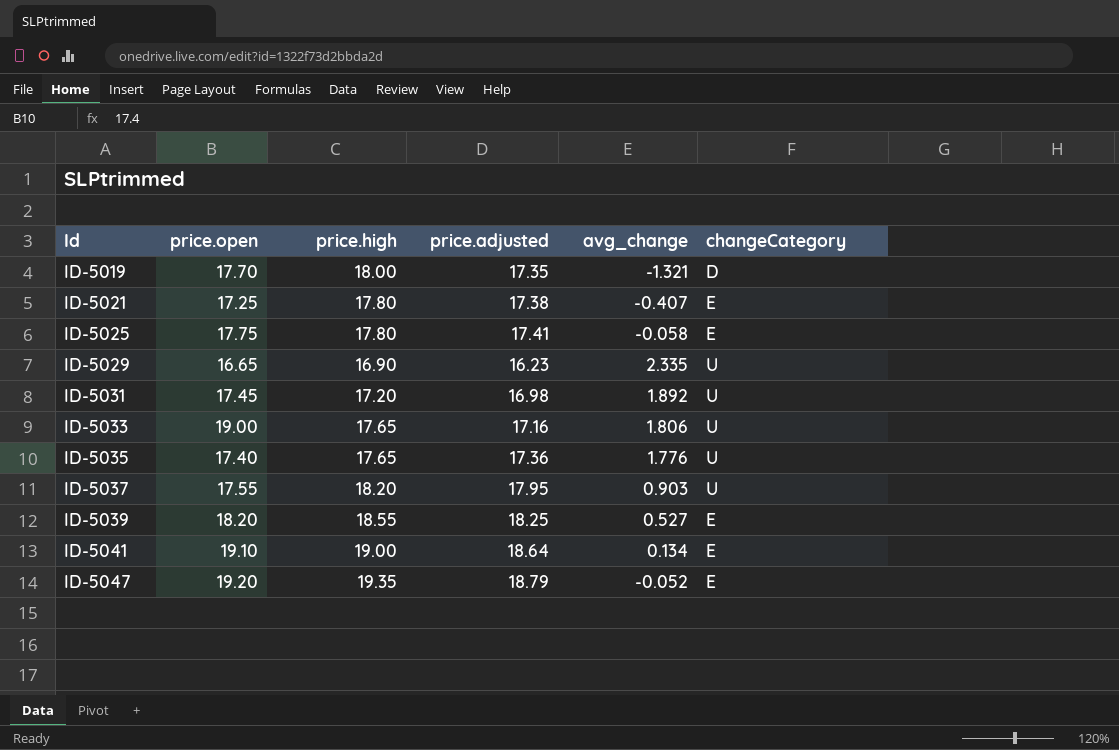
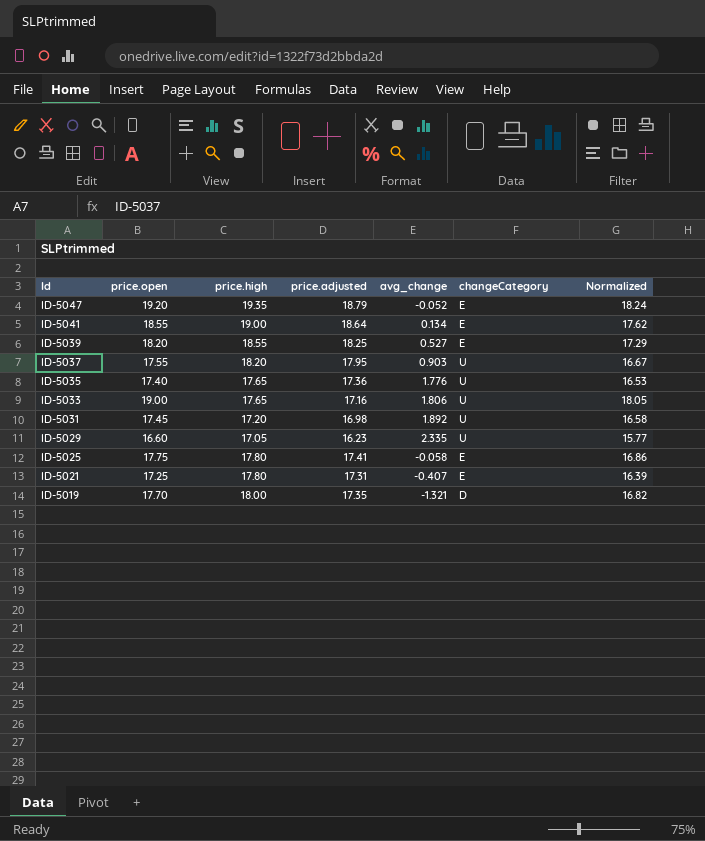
row order: Id ascending -> Id descending
column Normalized | formula: none -> [price.open] * 0.95
ID-5041 | price.open: 19.10 -> 18.55
ID-5029 | price.open: 16.65 -> 16.60
ID-5029 | price.high: 16.90 -> 17.05
ID-5021 | price.adjusted: 17.38 -> 17.31

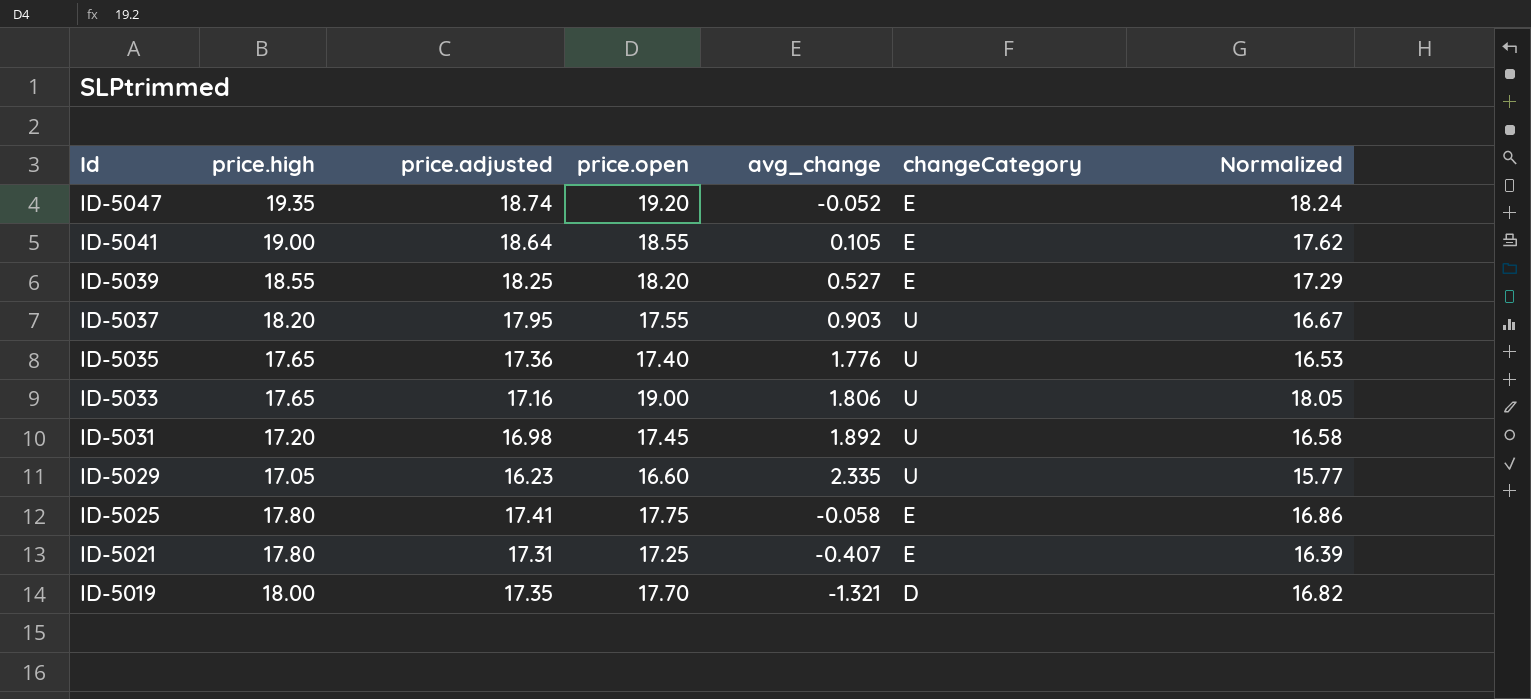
column price.open | position: 2 -> 4
ID-5047 | price.adjusted: 18.79 -> 18.74
ID-5041 | avg_change: 0.134 -> 0.105

